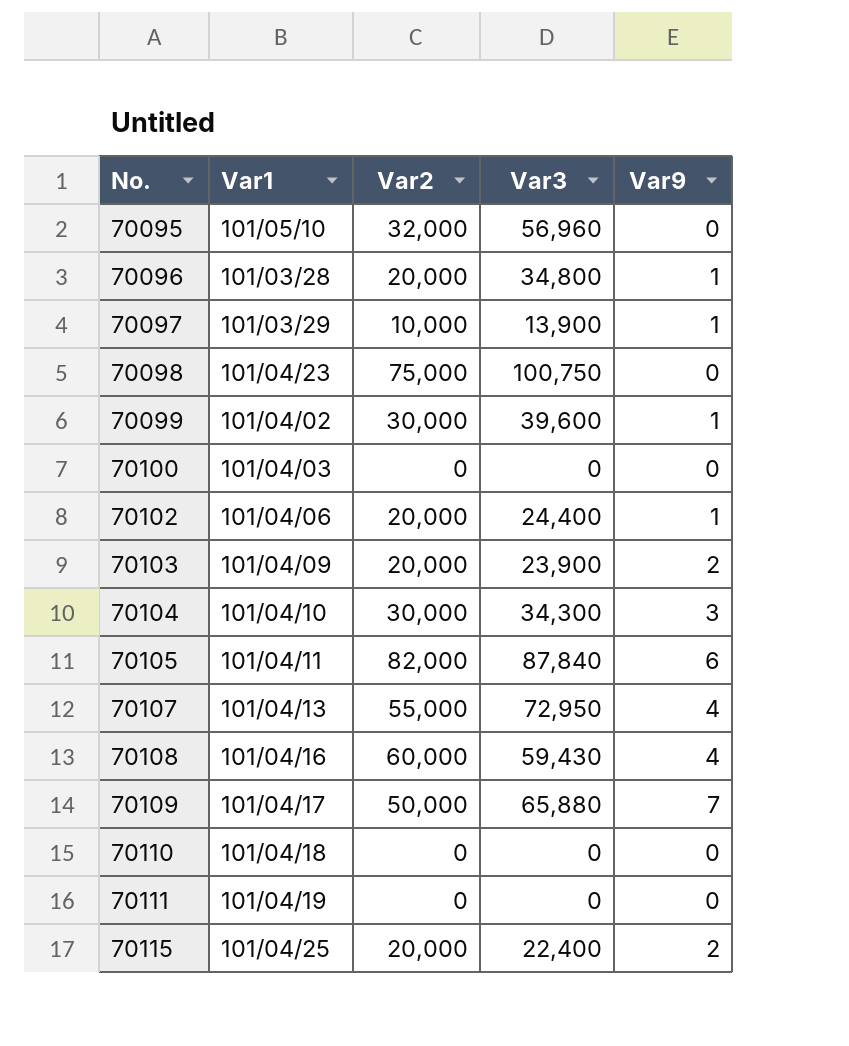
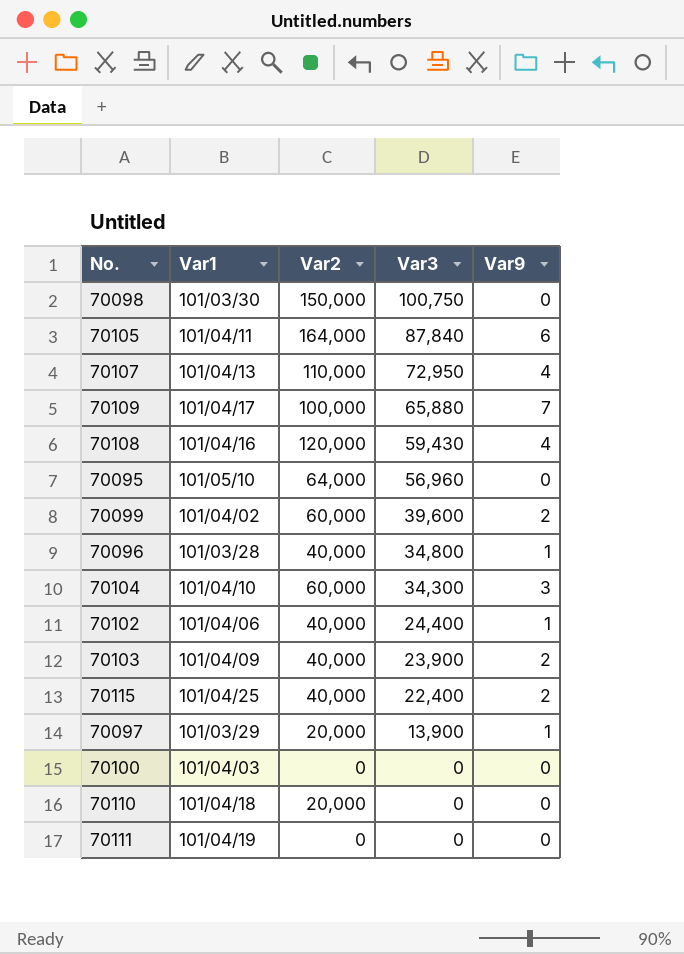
row order: No. ascending -> Var3 descending
70098 | Var1: 101/04/23 -> 101/03/30
70098 | Var2: 75,000 -> 150,000
70105 | Var2: 82,000 -> 164,000
70107 | Var2: 55,000 -> 110,000
70109 | Var2: 50,000 -> 100,000
70108 | Var2: 60,000 -> 120,000
70095 | Var2: 32,000 -> 64,000
70099 | Var2: 30,000 -> 60,000
70099 | Var9: 1 -> 2
70096 | Var2: 20,000 -> 40,000
70104 | Var2: 30,000 -> 60,000
70102 | Var2: 20,000 -> 40,000
70103 | Var2: 20,000 -> 40,000
70115 | Var2: 20,000 -> 40,000
70097 | Var2: 10,000 -> 20,000
70110 | Var2: 0 -> 20,000

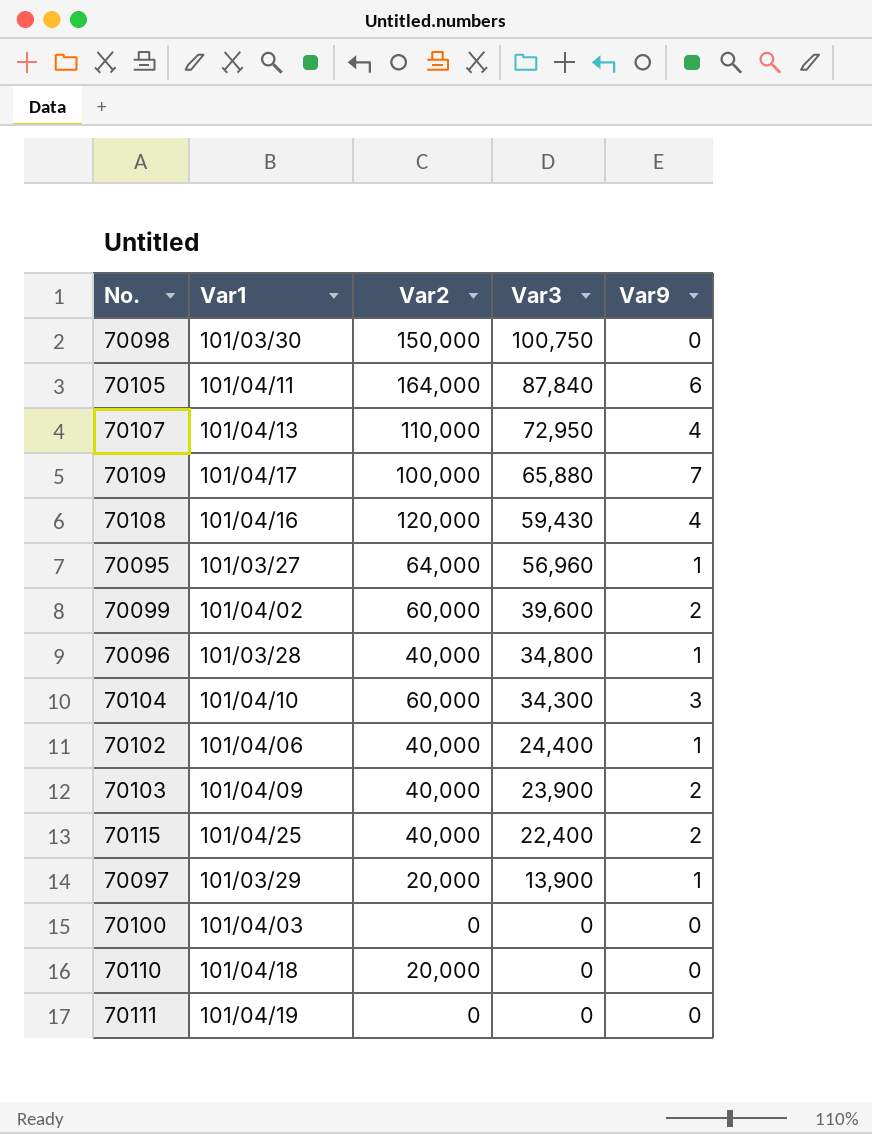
70095 | Var1: 101/05/10 -> 101/03/27
70095 | Var9: 0 -> 1

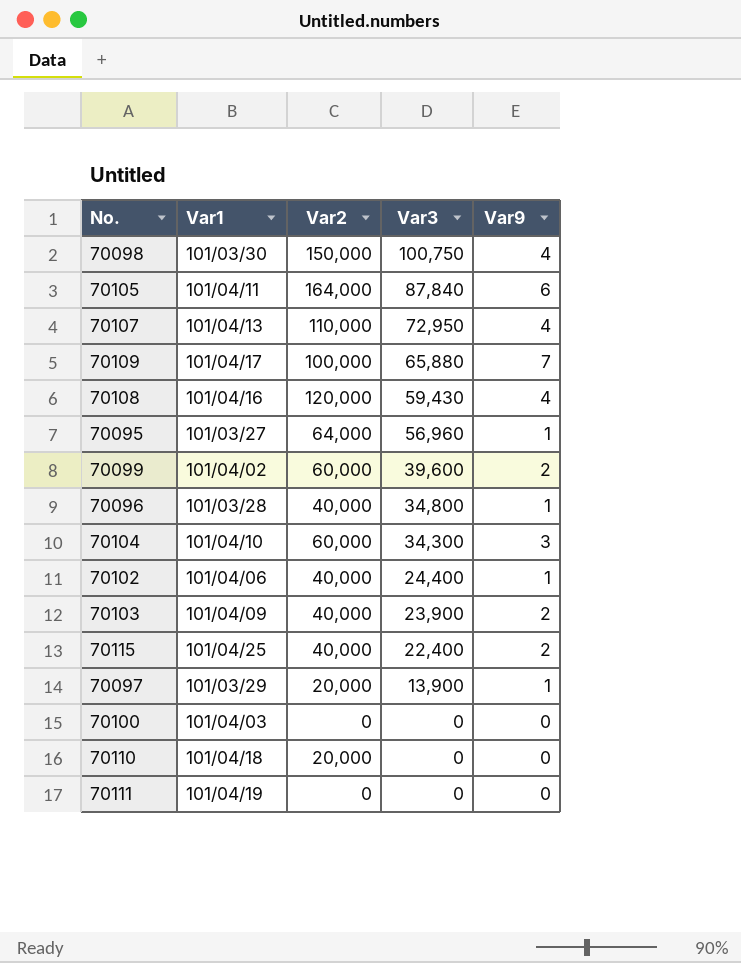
70098 | Var9: 0 -> 4

